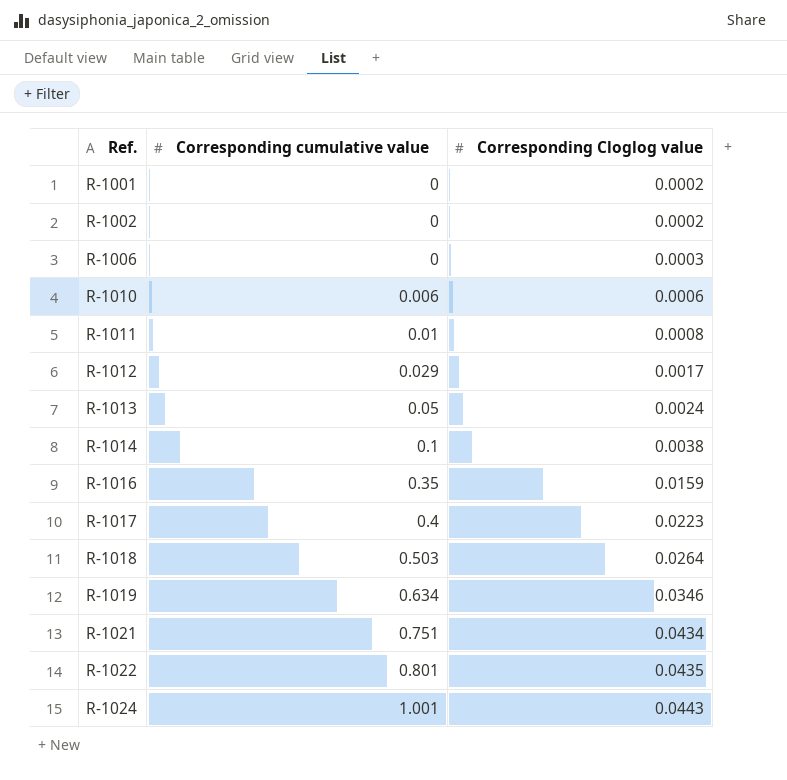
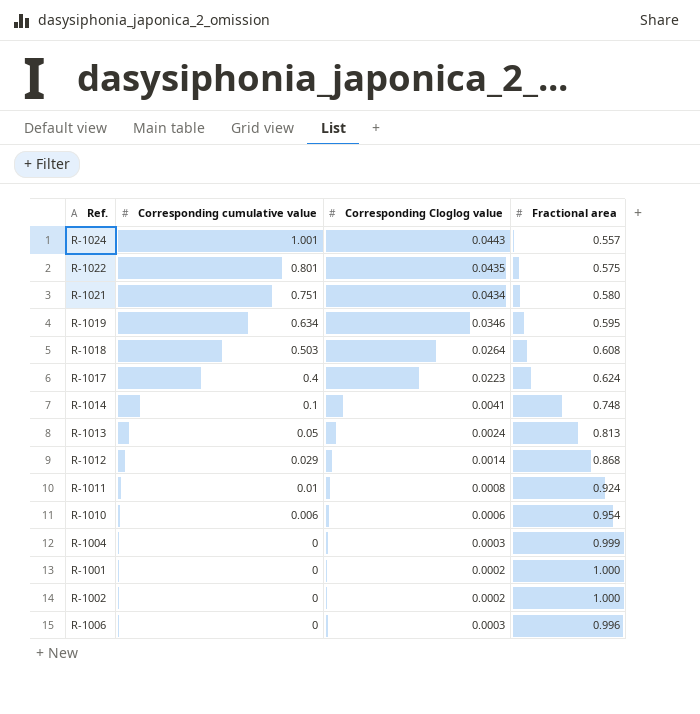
row order: Ref. ascending -> Corresponding cumulative value descending
column Fractional area | position: none -> 4
row R-1016: 0.35 | 0.0159 -> none
R-1014 | Corresponding Cloglog value: 0.0038 -> 0.0041
R-1012 | Corresponding Cloglog value: 0.0017 -> 0.0014
row R-1004: none -> 0 | 0.0003 | 0.999

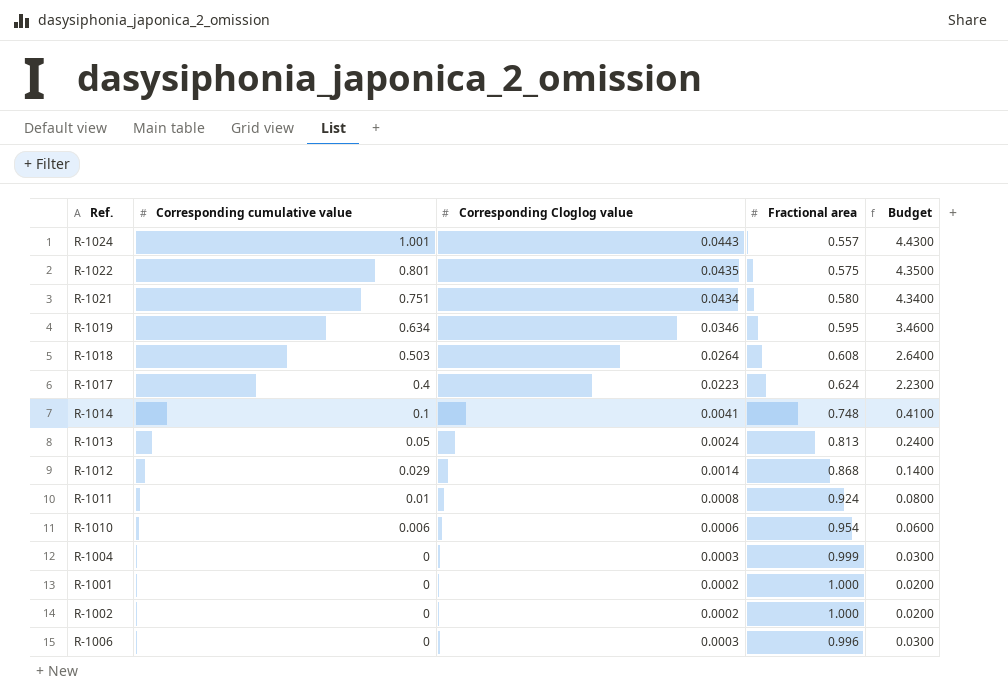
column Budget | formula: none -> [Corresponding Cloglog value] * 100

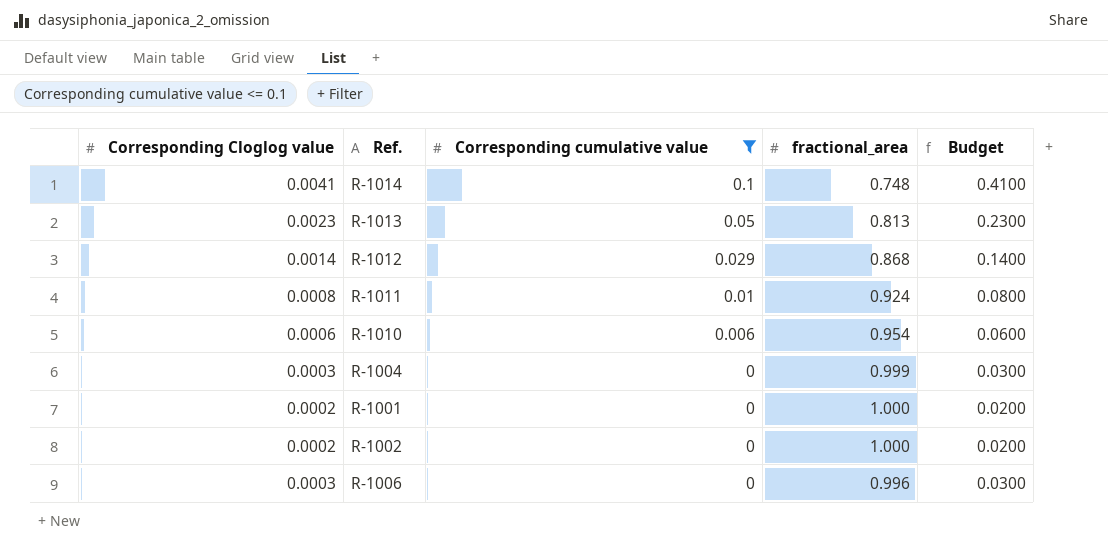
filter: none -> Corresponding cumulative value <= 0.1
column Corresponding Cloglog value | position: 3 -> 1
column name: Fractional area -> fractional_area
R-1013 | Corresponding Cloglog value: 0.0024 -> 0.0023
R-1013 | Budget: 0.2400 -> 0.2300

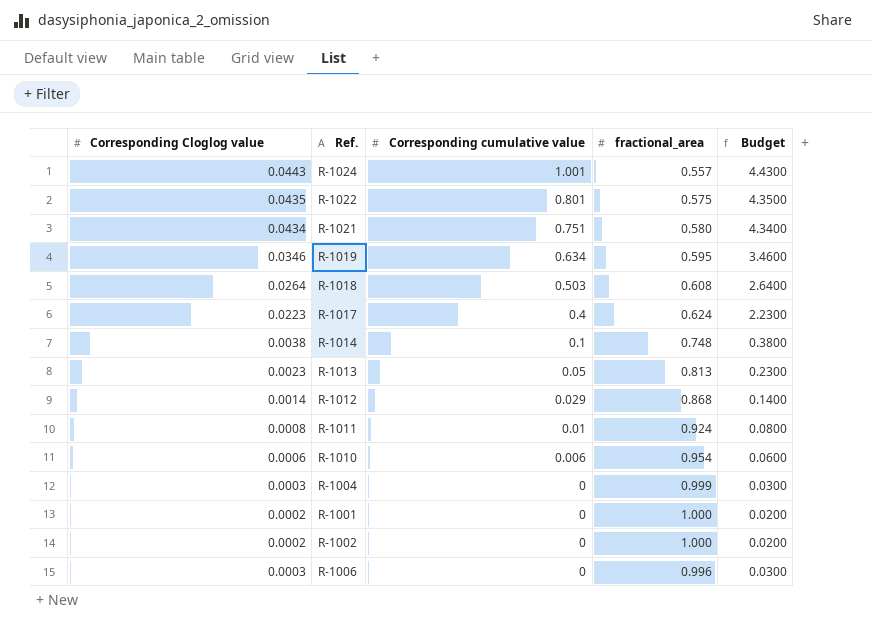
filter: Corresponding cumulative value <= 0.1 -> none
R-1014 | Corresponding Cloglog value: 0.0041 -> 0.0038
R-1014 | Budget: 0.4100 -> 0.3800

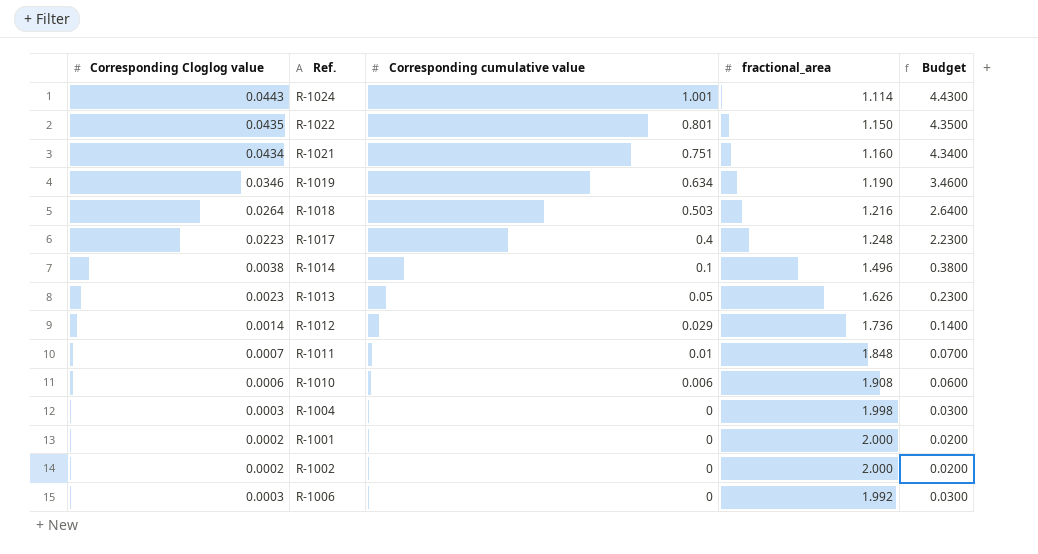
R-1024 | fractional_area: 0.557 -> 1.114
R-1022 | fractional_area: 0.575 -> 1.150
R-1021 | fractional_area: 0.580 -> 1.160
R-1019 | fractional_area: 0.595 -> 1.190
R-1018 | fractional_area: 0.608 -> 1.216
R-1017 | fractional_area: 0.624 -> 1.248
R-1014 | fractional_area: 0.748 -> 1.496
R-1013 | fractional_area: 0.813 -> 1.626
R-1012 | fractional_area: 0.868 -> 1.736
R-1011 | Corresponding Cloglog value: 0.0008 -> 0.0007
R-1011 | fractional_area: 0.924 -> 1.848
R-1011 | Budget: 0.0800 -> 0.0700
R-1010 | fractional_area: 0.954 -> 1.908
R-1004 | fractional_area: 0.999 -> 1.998
R-1001 | fractional_area: 1.000 -> 2.000
R-1002 | fractional_area: 1.000 -> 2.000
R-1006 | fractional_area: 0.996 -> 1.992

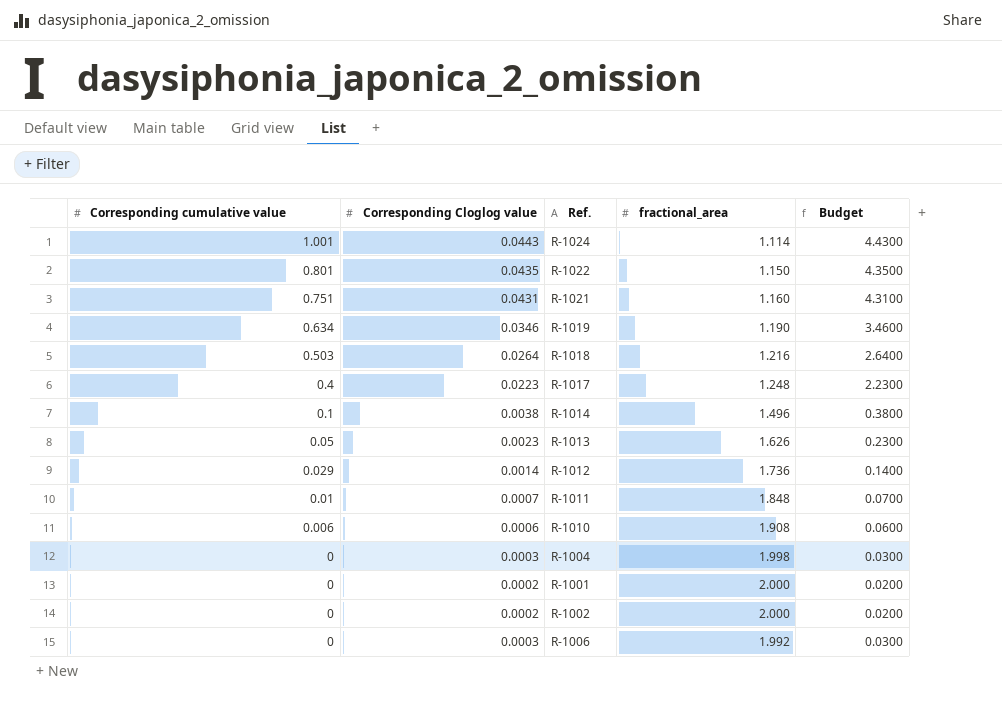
column Corresponding cumulative value | position: 3 -> 1
R-1021 | Corresponding Cloglog value: 0.0434 -> 0.0431
R-1021 | Budget: 4.3400 -> 4.3100

